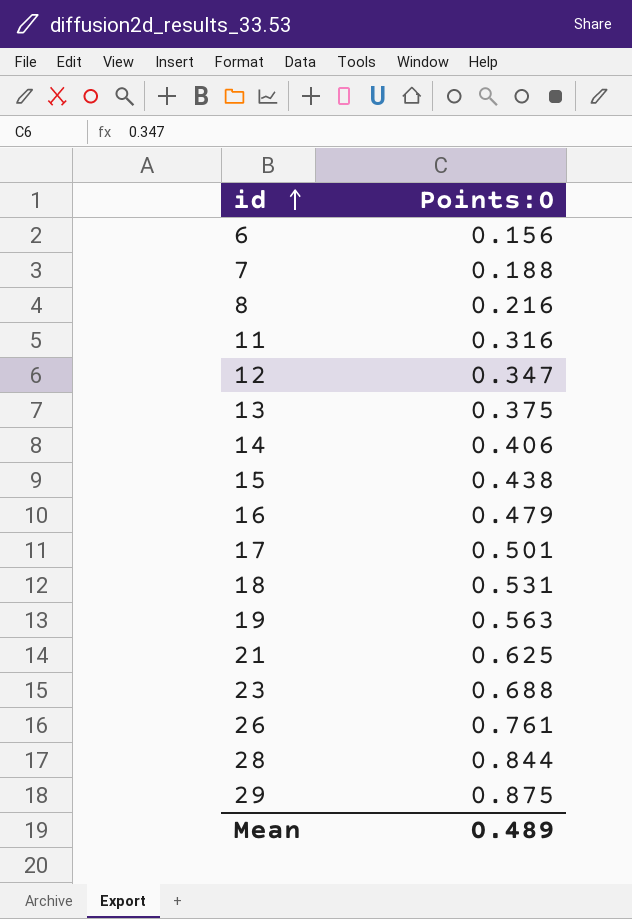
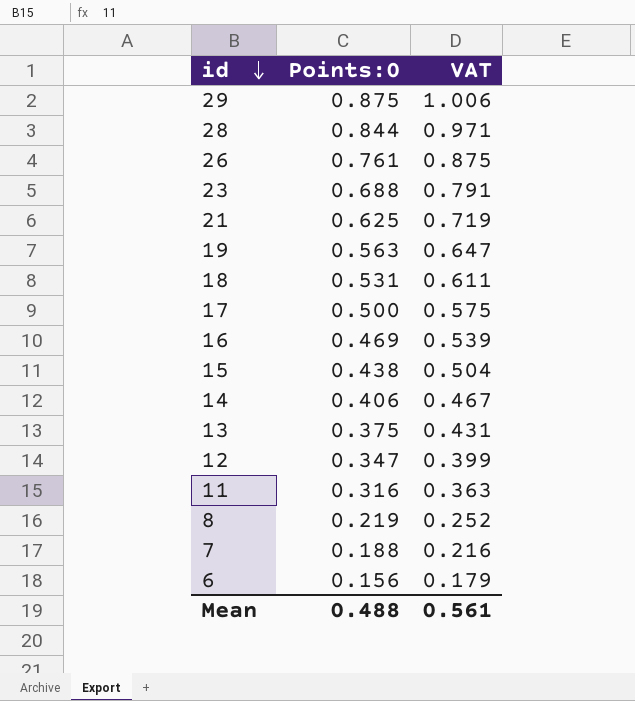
row order: id ascending -> id descending
column VAT | formula: none -> [Points:0] * 1.15
17 | Points:0: 0.501 -> 0.500
16 | Points:0: 0.479 -> 0.469
8 | Points:0: 0.216 -> 0.219
Mean | Points:0: 0.489 -> 0.488

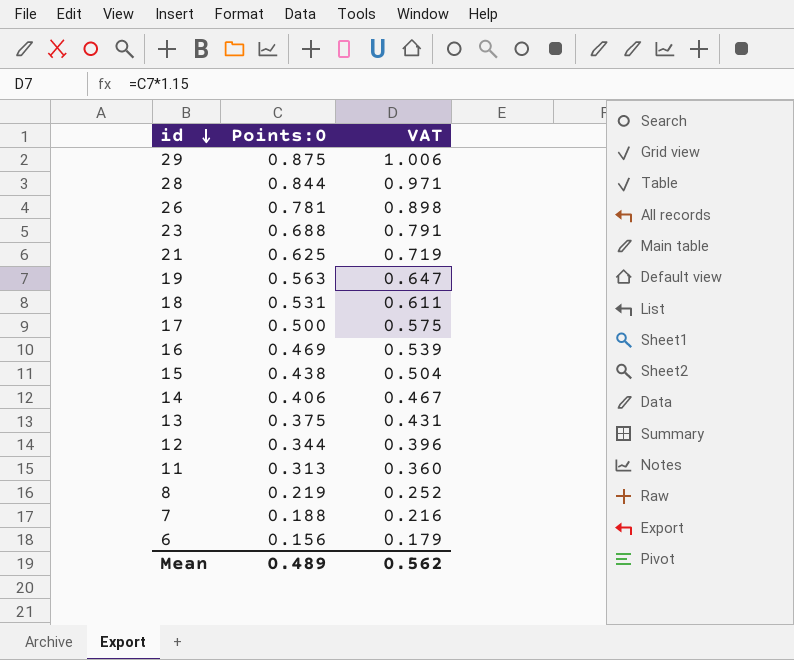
26 | Points:0: 0.761 -> 0.781
26 | VAT: 0.875 -> 0.898
12 | Points:0: 0.347 -> 0.344
12 | VAT: 0.399 -> 0.396
11 | Points:0: 0.316 -> 0.313
11 | VAT: 0.363 -> 0.360
Mean | Points:0: 0.488 -> 0.489
Mean | VAT: 0.561 -> 0.562

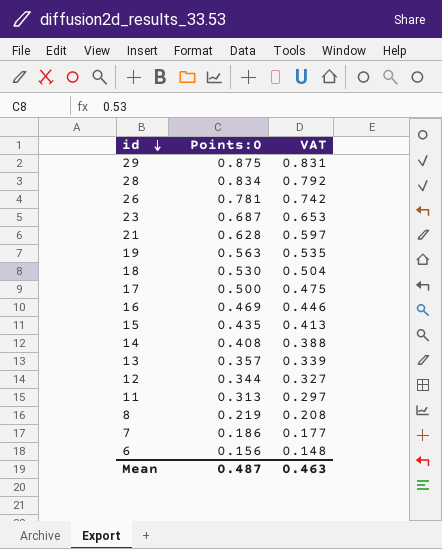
column VAT | formula: [Points:0] * 1.15 -> [Points:0] * 0.95
28 | Points:0: 0.844 -> 0.834
23 | Points:0: 0.688 -> 0.687
21 | Points:0: 0.625 -> 0.628
18 | Points:0: 0.531 -> 0.530
15 | Points:0: 0.438 -> 0.435
14 | Points:0: 0.406 -> 0.408
13 | Points:0: 0.375 -> 0.357
7 | Points:0: 0.188 -> 0.186
Mean | Points:0: 0.489 -> 0.487
Mean | VAT: 0.562 -> 0.463

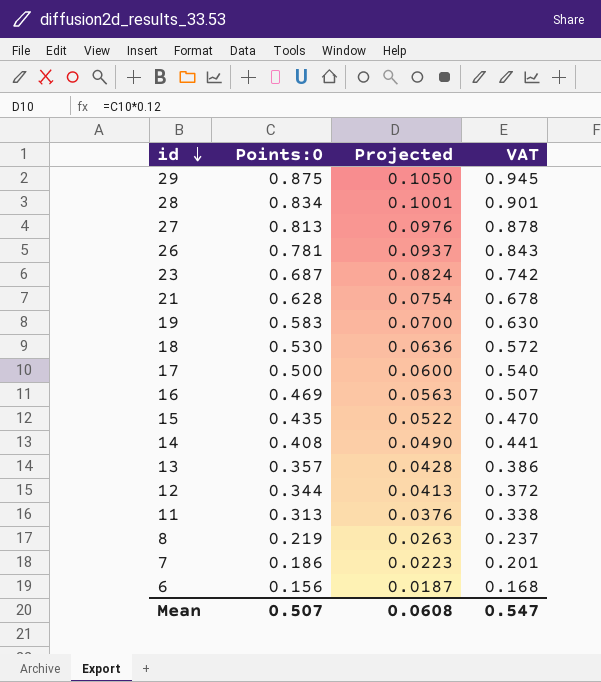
column Projected | formula: none -> [Points:0] * 0.12
column VAT | formula: [Points:0] * 0.95 -> [Points:0] * 1.08
row 27: none -> 0.813 | 0.0976 | 0.878
19 | Points:0: 0.563 -> 0.583
Mean | Points:0: 0.487 -> 0.507
Mean | VAT: 0.463 -> 0.547

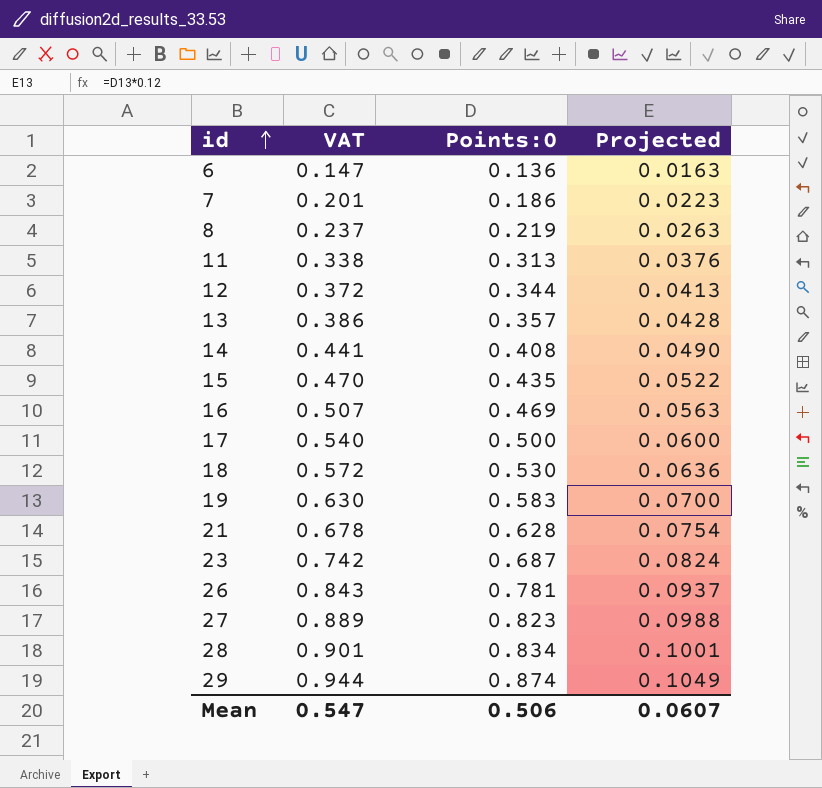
row order: id descending -> id ascending
column VAT | position: 4 -> 2
6 | VAT: 0.168 -> 0.147
6 | Points:0: 0.156 -> 0.136
6 | Projected: 0.0187 -> 0.0163
27 | VAT: 0.878 -> 0.889
27 | Points:0: 0.813 -> 0.823
27 | Projected: 0.0976 -> 0.0988
29 | VAT: 0.945 -> 0.944
29 | Points:0: 0.875 -> 0.874
29 | Projected: 0.1050 -> 0.1049
Mean | Points:0: 0.507 -> 0.506
Mean | Projected: 0.0608 -> 0.0607

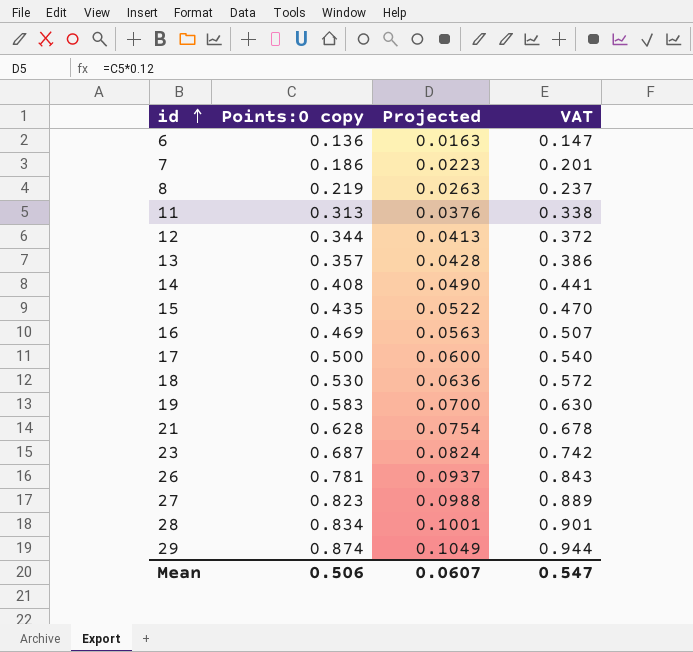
column name: Points:0 -> Points:0 copy
column VAT | position: 2 -> 4

